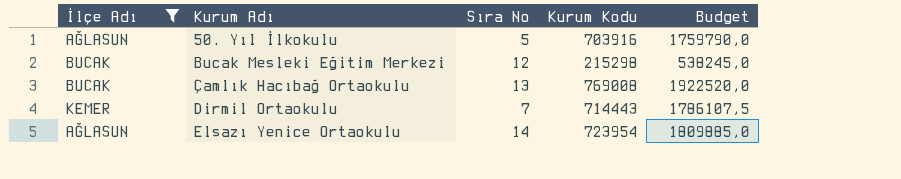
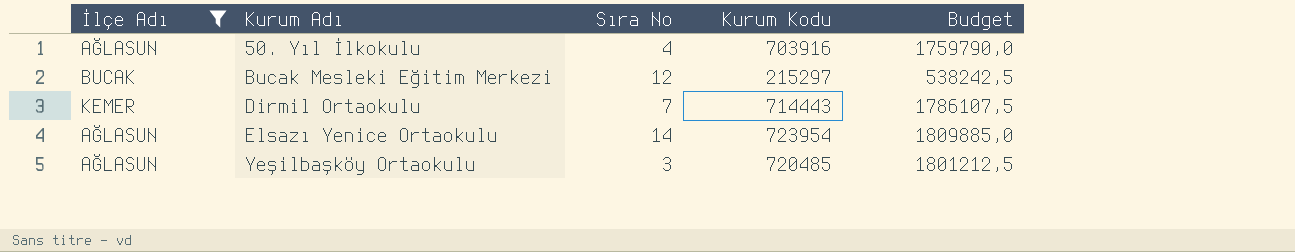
row Çamlık Hacıbağ Ortaokulu: BUCAK | 13 | 769008 | 1922520,0 -> none
50. Yıl İlkokulu | Sıra No: 5 -> 4
Bucak Mesleki Eğitim Merkezi | Kurum Kodu: 215298 -> 215297
Bucak Mesleki Eğitim Merkezi | Budget: 538245,0 -> 538242,5
row Yeşilbaşköy Ortaokulu: none -> AĞLASUN | 3 | 720485 | 1801212,5

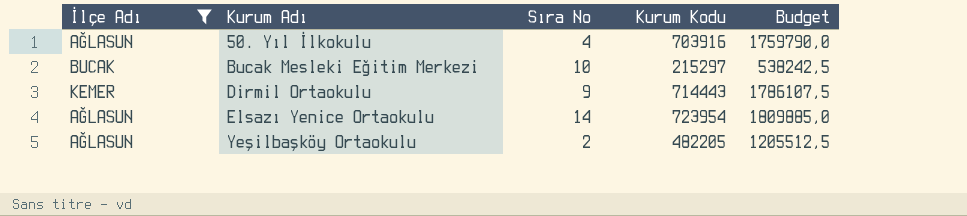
Bucak Mesleki Eğitim Merkezi | Sıra No: 12 -> 10
Dirmil Ortaokulu | Sıra No: 7 -> 9
Yeşilbaşköy Ortaokulu | Sıra No: 3 -> 2
Yeşilbaşköy Ortaokulu | Kurum Kodu: 720485 -> 482205
Yeşilbaşköy Ortaokulu | Budget: 1801212,5 -> 1205512,5

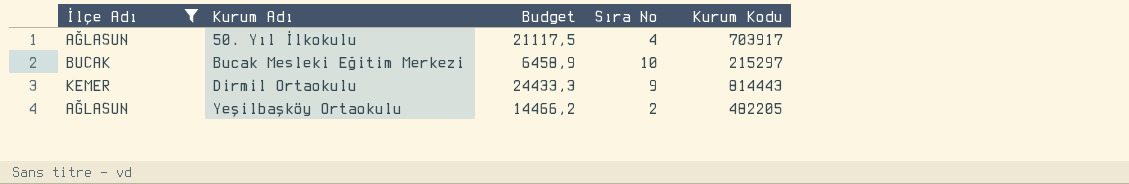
column Budget | formula: [Kurum Kodu] * 2,5 -> [Kurum Kodu] * 0,03
column Budget | position: 5 -> 3
row Elsazı Yenice Ortaokulu: AĞLASUN | 14 | 723954 | 1809885,0 -> none
50. Yıl İlkokulu | Kurum Kodu: 703916 -> 703917
Dirmil Ortaokulu | Kurum Kodu: 714443 -> 814443

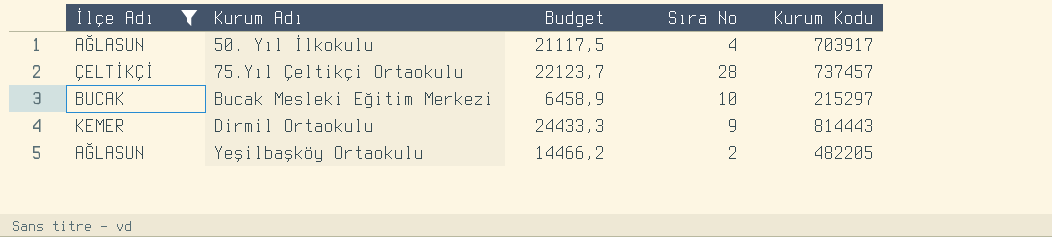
row 75.Yıl Çeltikçi Ortaokulu: none -> ÇELTİKÇİ | 22123,7 | 28 | 737457

